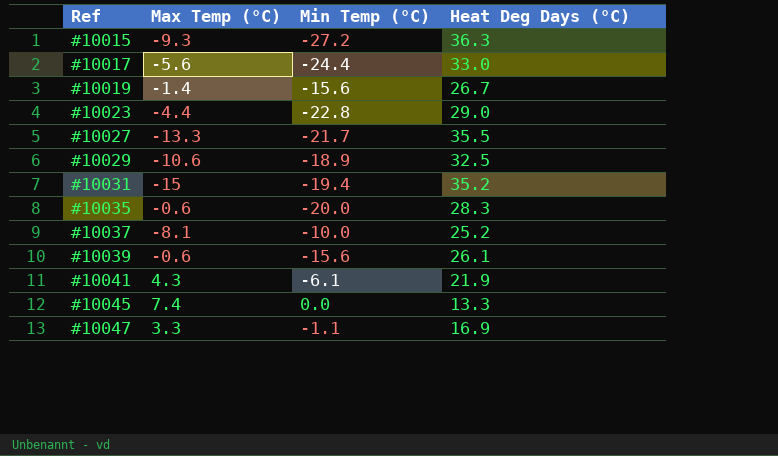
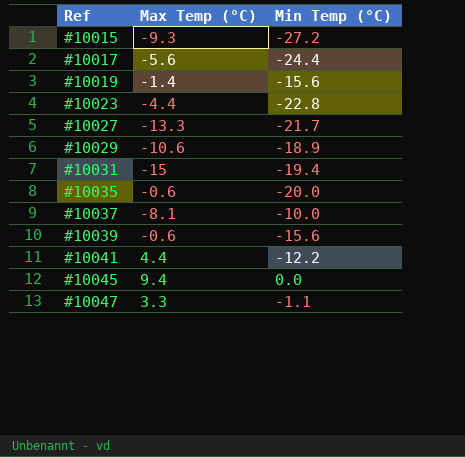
column Heat Deg Days (°C) | position: 4 -> none
#10041 | Max Temp (°C): 4.3 -> 4.4
#10041 | Min Temp (°C): -6.1 -> -12.2
#10045 | Max Temp (°C): 7.4 -> 9.4

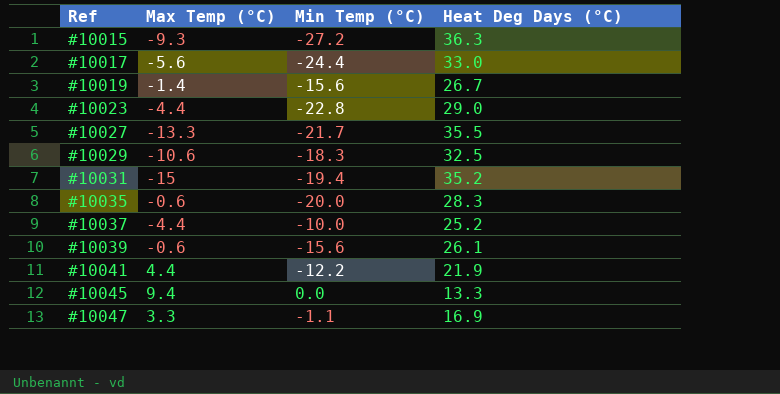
column Heat Deg Days (°C) | position: none -> 4
#10029 | Min Temp (°C): -18.9 -> -18.3
#10037 | Max Temp (°C): -8.1 -> -4.4

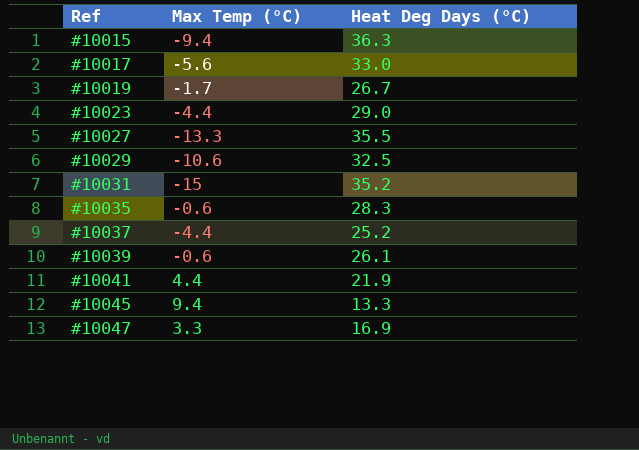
column Min Temp (°C) | position: 3 -> none
#10015 | Max Temp (°C): -9.3 -> -9.4
#10019 | Max Temp (°C): -1.4 -> -1.7

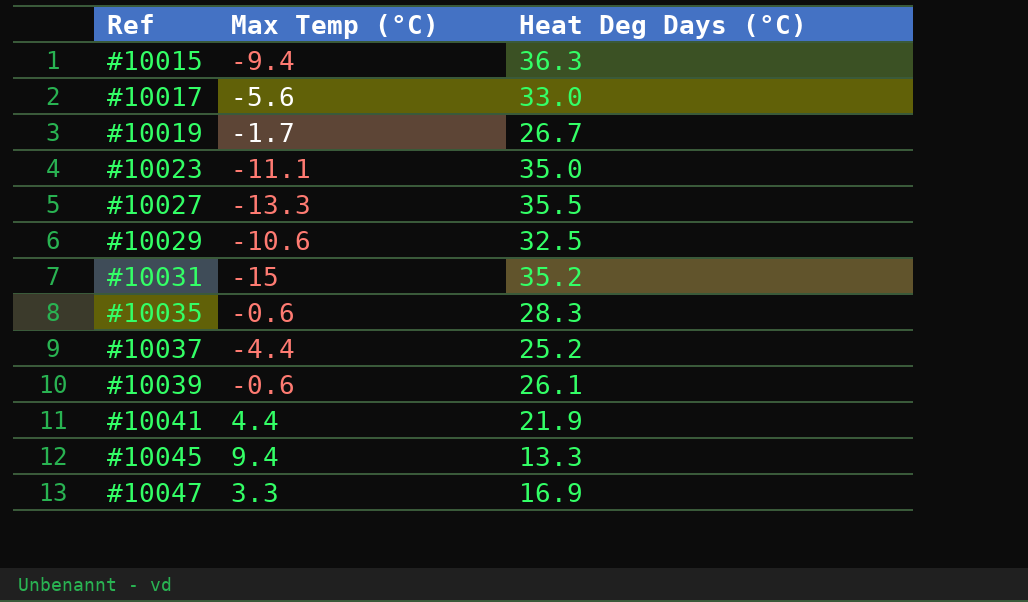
#10023 | Max Temp (°C): -4.4 -> -11.1
#10023 | Heat Deg Days (°C): 29.0 -> 35.0

